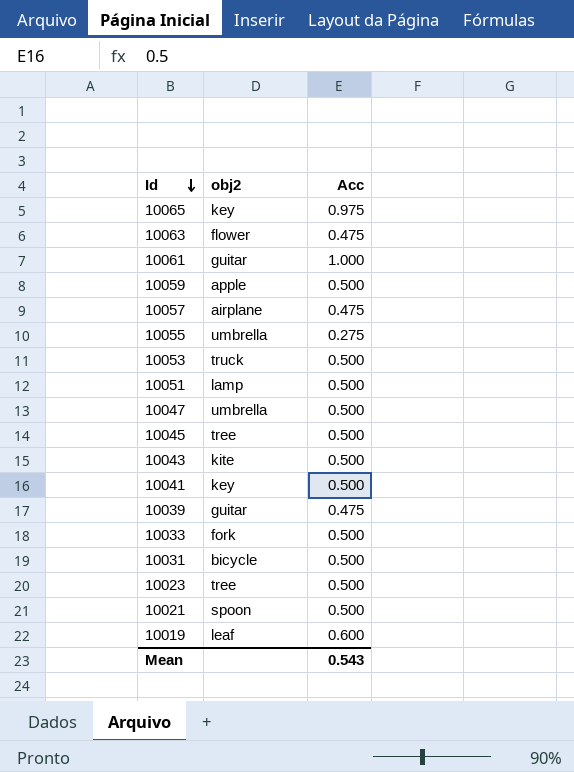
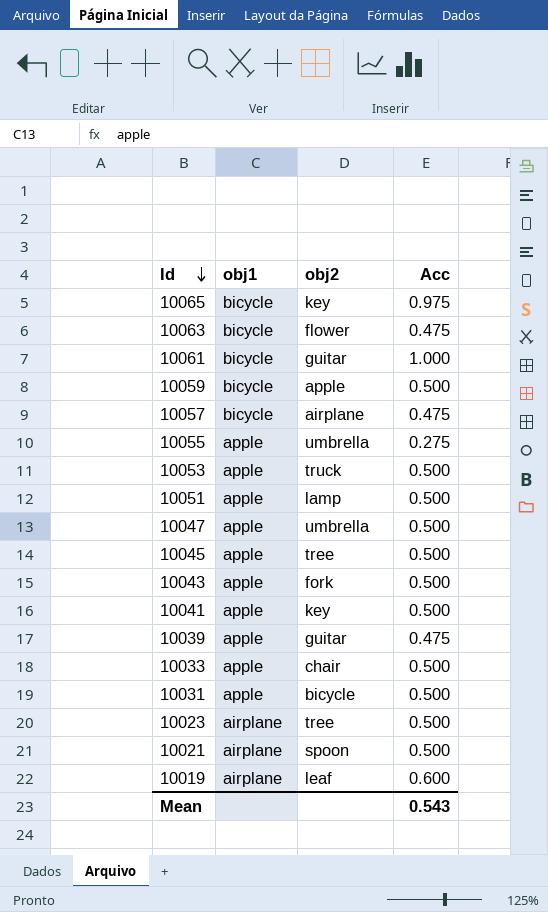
column obj1 | position: none -> 2
10043 | obj2: kite -> fork
10033 | obj2: fork -> chair

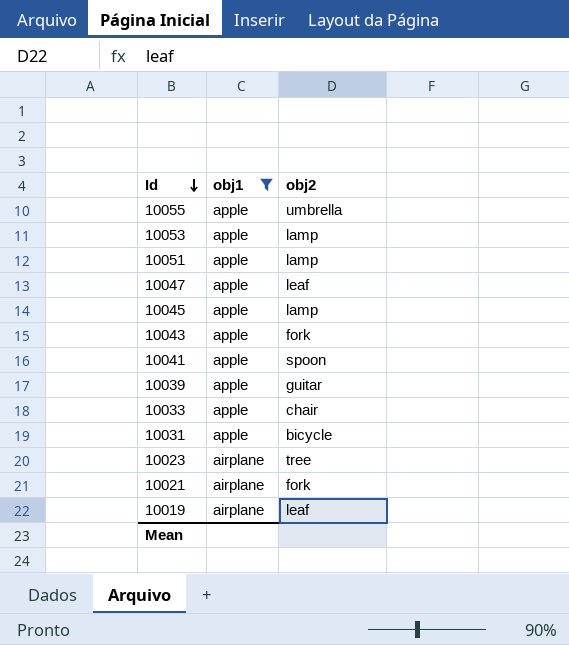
filter: none -> obj1 != bicycle
column Acc | position: 4 -> none
10053 | obj2: truck -> lamp
10047 | obj2: umbrella -> leaf
10045 | obj2: tree -> lamp
10041 | obj2: key -> spoon
10021 | obj2: spoon -> fork

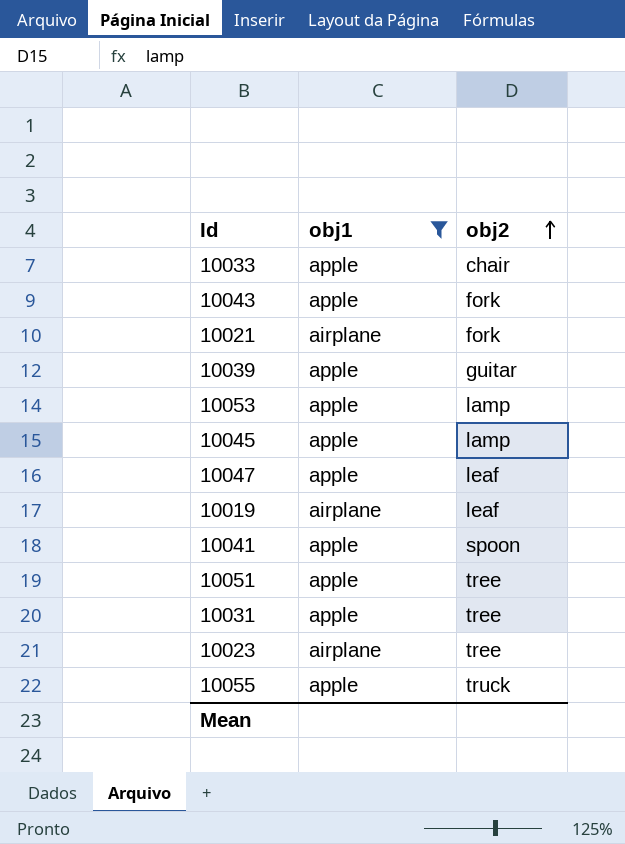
row order: Id descending -> obj2 ascending
10051 | obj2: lamp -> tree
10031 | obj2: bicycle -> tree
10055 | obj2: umbrella -> truck

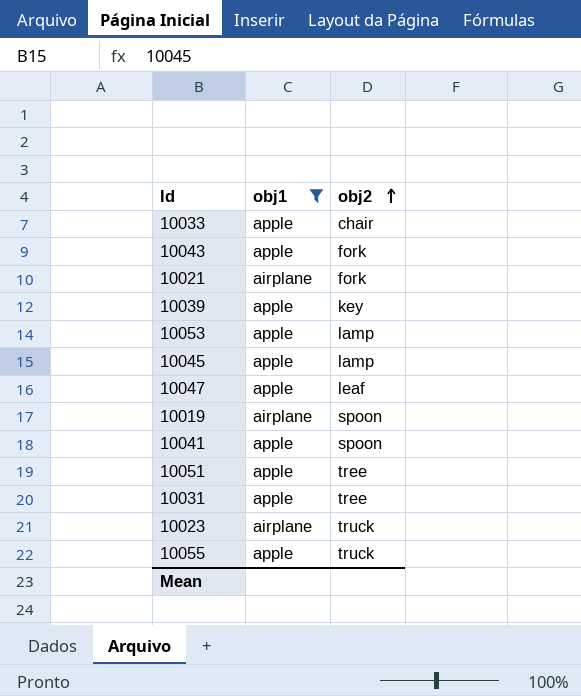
10039 | obj2: guitar -> key
10019 | obj2: leaf -> spoon
10023 | obj2: tree -> truck

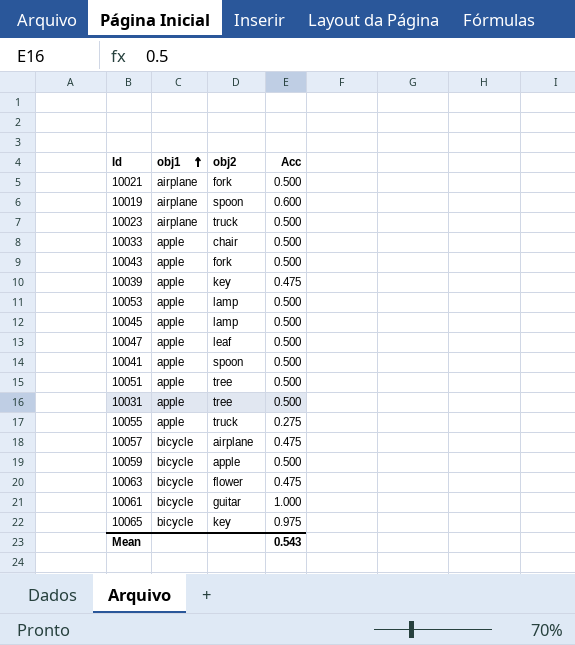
filter: obj1 != bicycle -> none
row order: obj2 ascending -> obj1 ascending
column Acc | position: none -> 4

